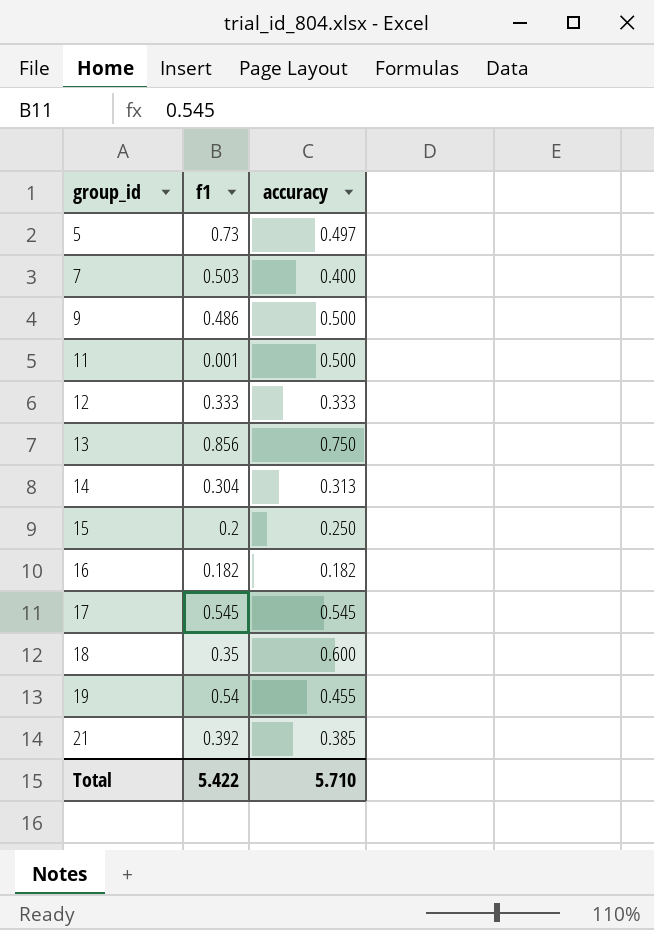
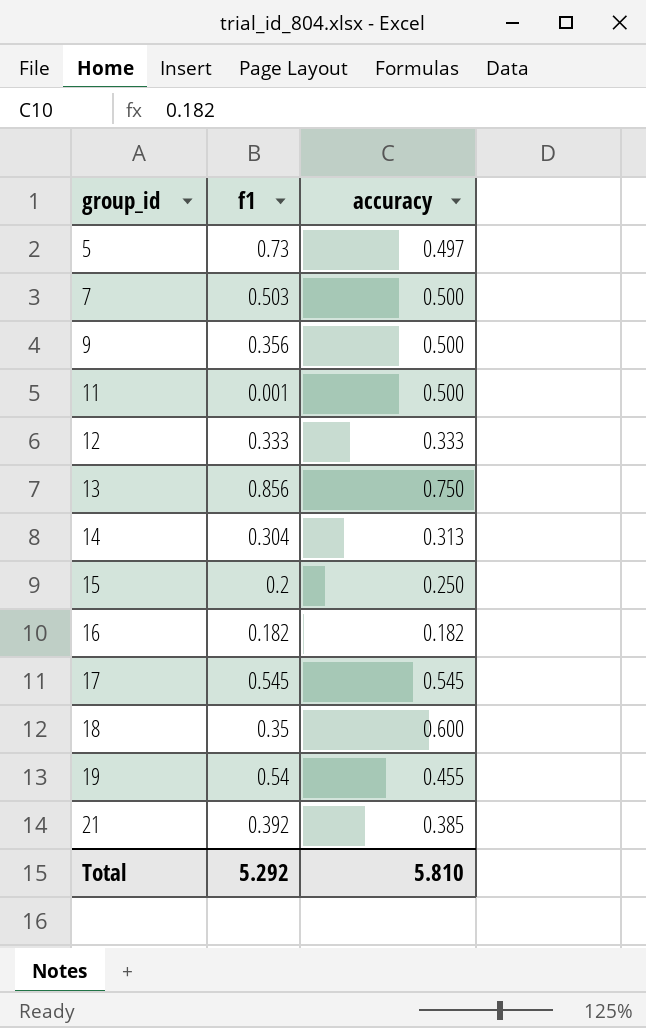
7 | accuracy: 0.400 -> 0.500
9 | f1: 0.486 -> 0.356
Total | f1: 5.422 -> 5.292
Total | accuracy: 5.710 -> 5.810

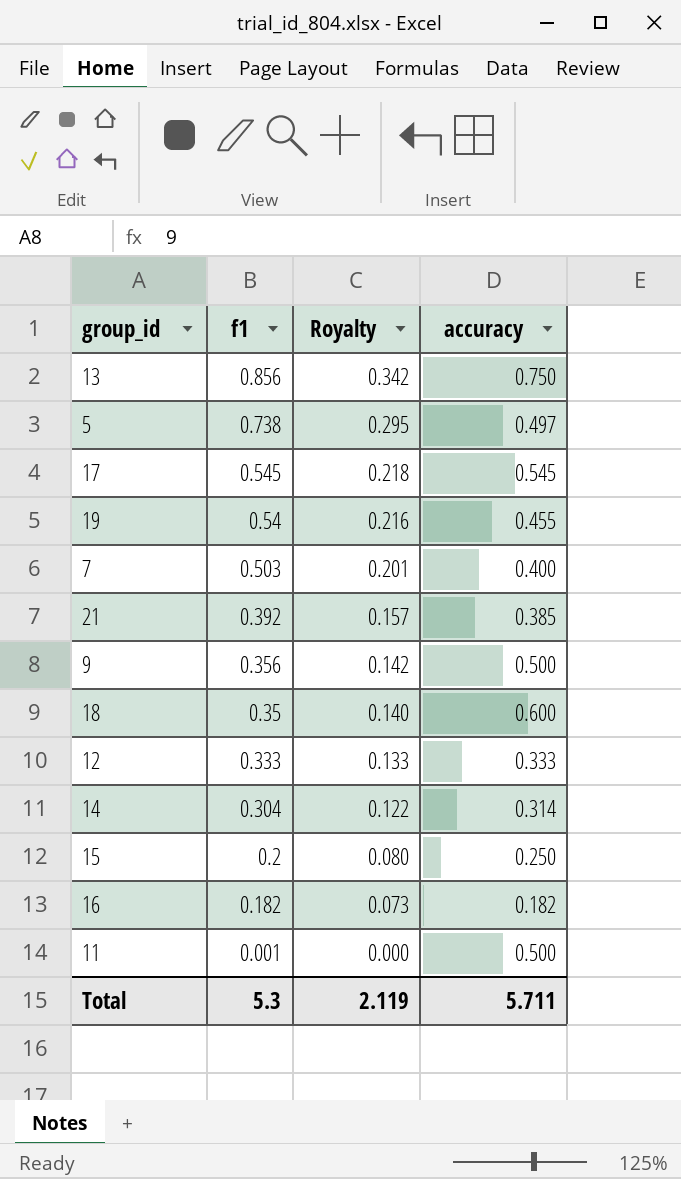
row order: group_id ascending -> f1 descending
column Royalty | formula: none -> [f1] * 0.4
5 | f1: 0.73 -> 0.738
7 | accuracy: 0.500 -> 0.400
14 | accuracy: 0.313 -> 0.314
Total | f1: 5.292 -> 5.3
Total | accuracy: 5.810 -> 5.711

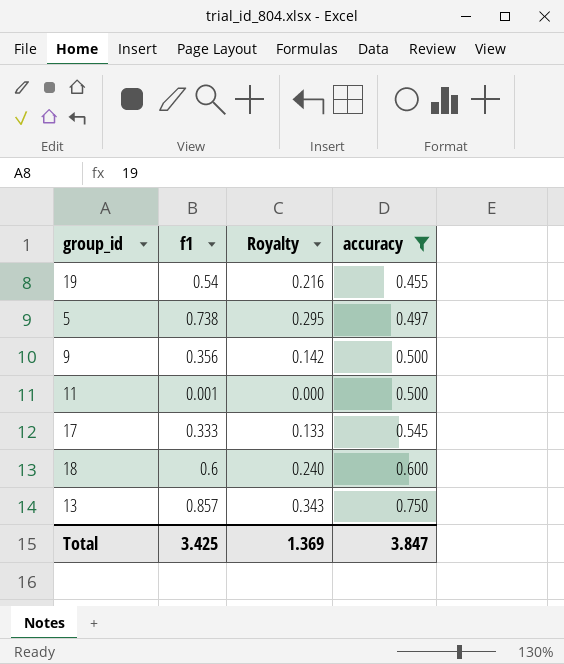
filter: none -> accuracy >= 0.455
row order: f1 descending -> accuracy ascending
17 | f1: 0.545 -> 0.333
17 | Royalty: 0.218 -> 0.133
18 | f1: 0.35 -> 0.6
18 | Royalty: 0.140 -> 0.240
13 | f1: 0.856 -> 0.857
13 | Royalty: 0.342 -> 0.343
Total | f1: 5.3 -> 3.425
Total | Royalty: 2.119 -> 1.369
Total | accuracy: 5.711 -> 3.847

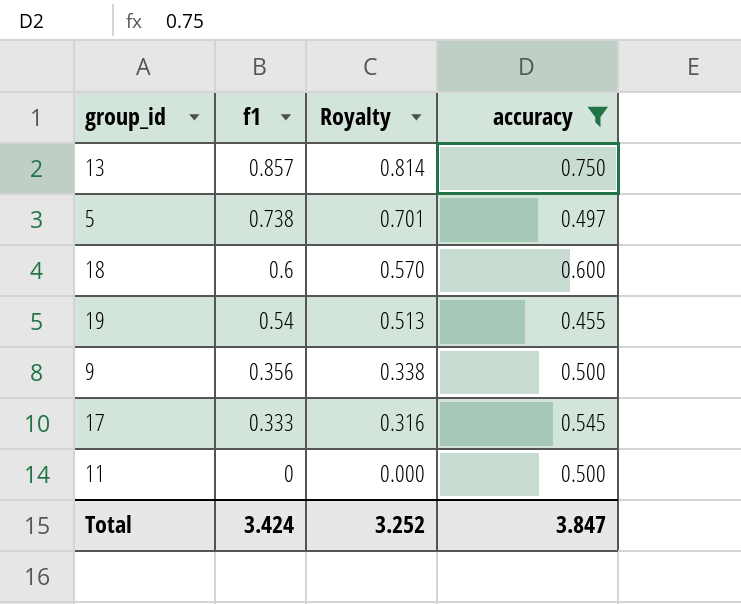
row order: accuracy ascending -> f1 descending
column Royalty | formula: [f1] * 0.4 -> [f1] * 0.95
11 | f1: 0.001 -> 0
Total | f1: 3.425 -> 3.424
Total | Royalty: 1.369 -> 3.252

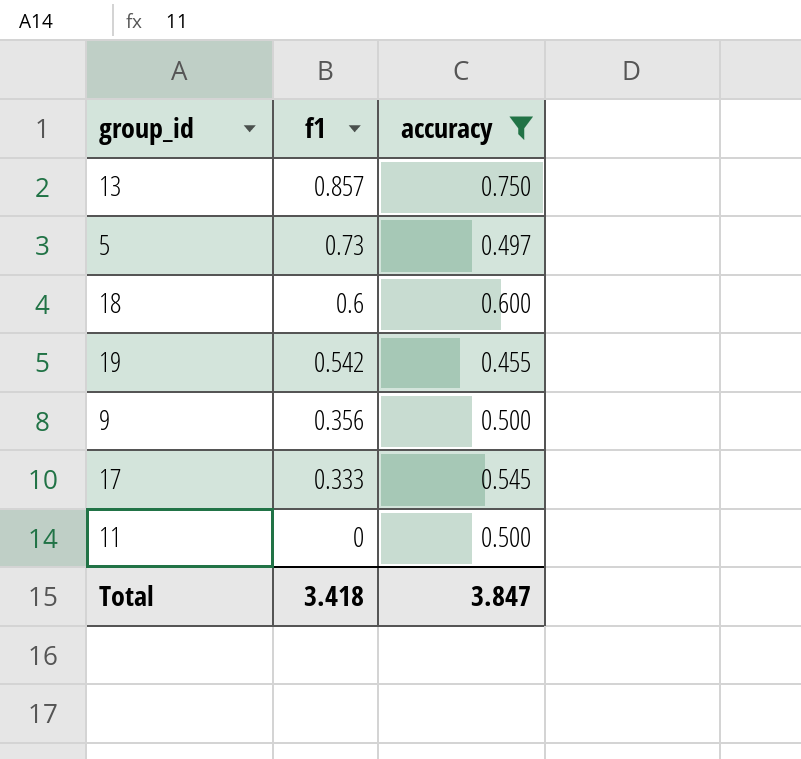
column Royalty | formula: [f1] * 0.95 -> none
5 | f1: 0.738 -> 0.73
19 | f1: 0.54 -> 0.542
Total | f1: 3.424 -> 3.418

